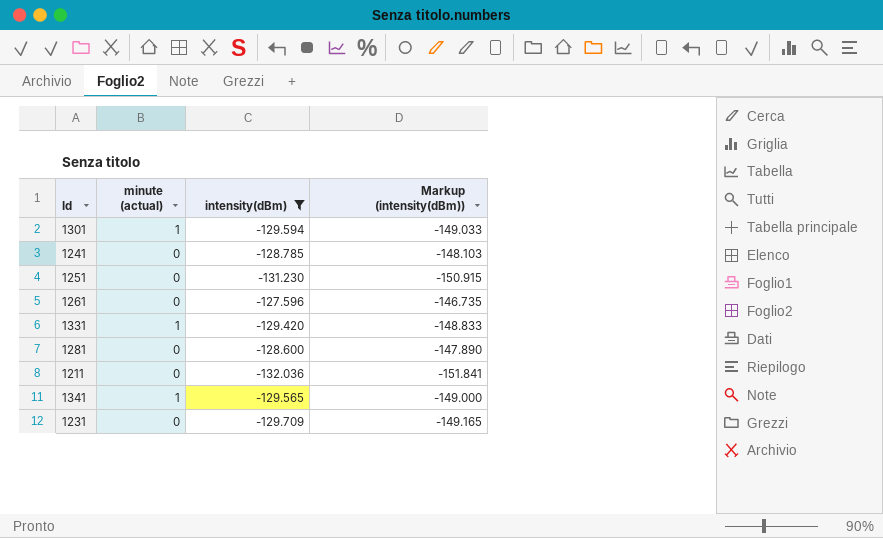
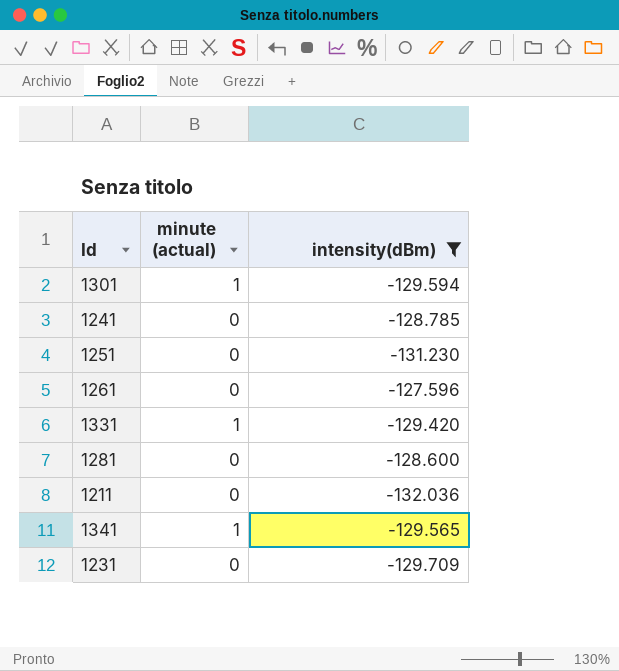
column Markup (intensity(dBm)) | formula: [intensity(dBm)] * 1.15 -> none

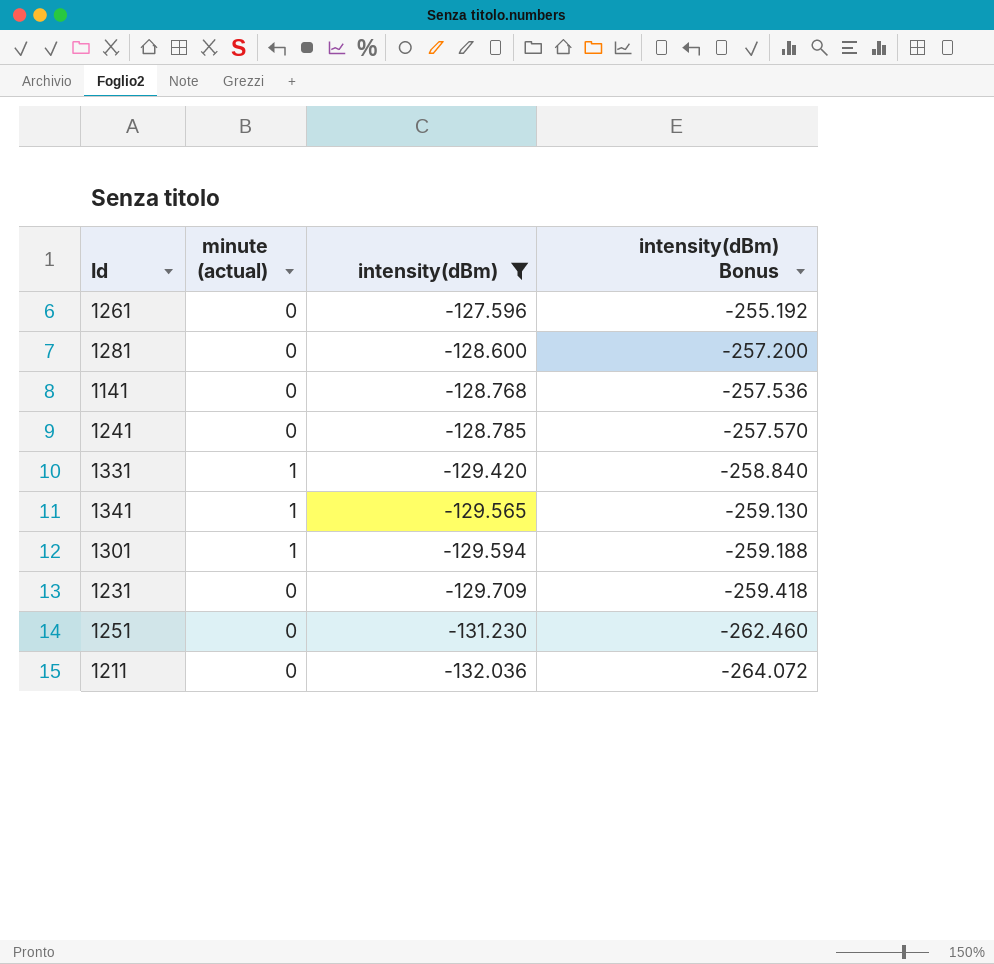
row order: none -> intensity(dBm) descending
column intensity(dBm) Bonus | formula: none -> [intensity(dBm)] * 2
row 1141: none -> 0 | -128.768 | -257.536

